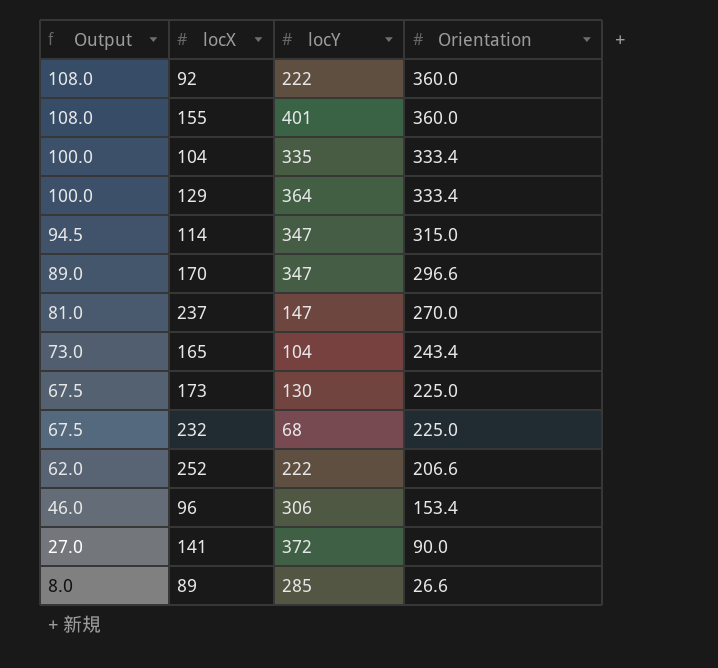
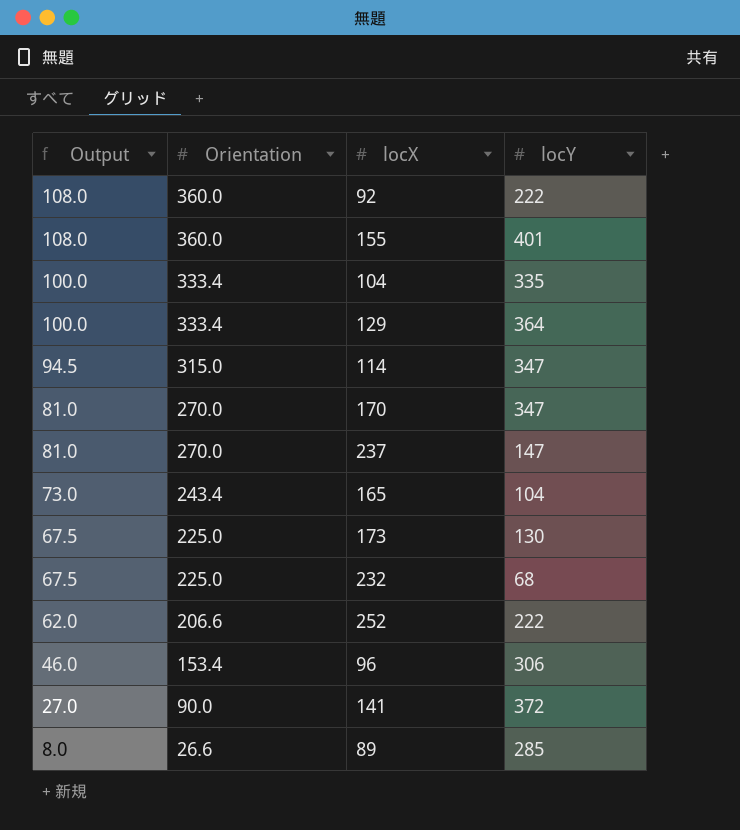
column Orientation | position: 4 -> 2
170 | Output: 89.0 -> 81.0
170 | Orientation: 296.6 -> 270.0

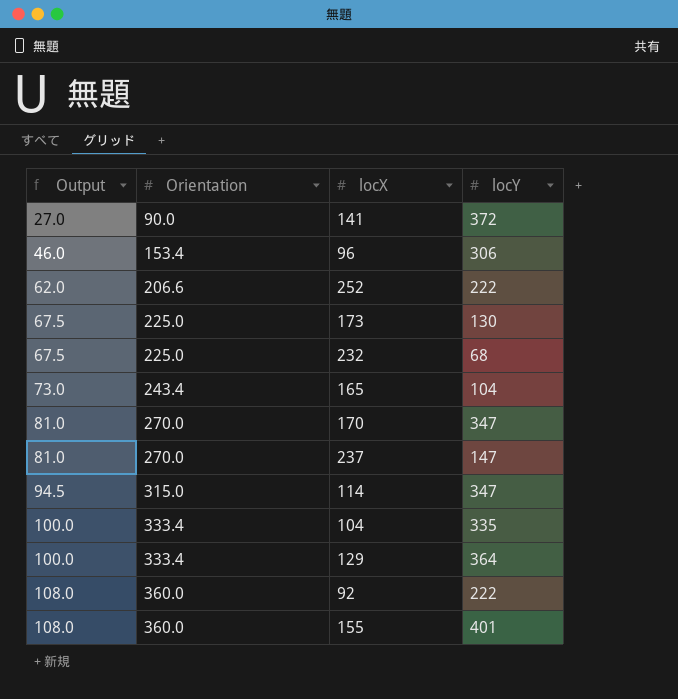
row order: Output descending -> Output ascending
row 89: 8.0 | 26.6 | 285 -> none

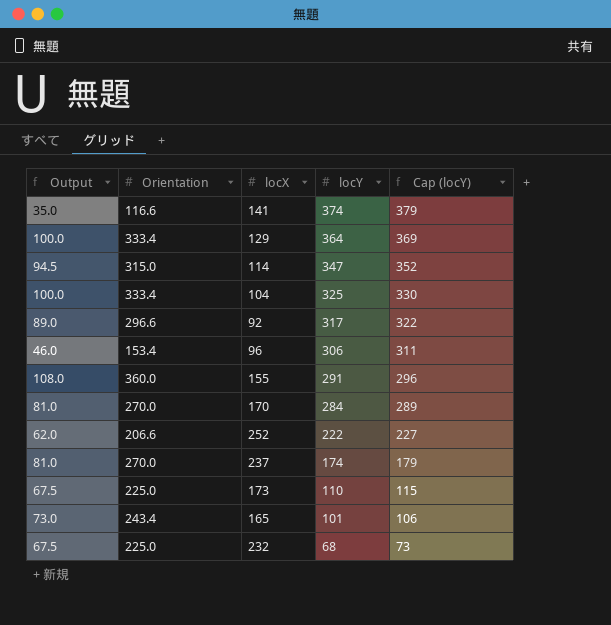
row order: Output ascending -> locY descending
column Cap (locY) | formula: none -> [locY] + 5
141 | Output: 27.0 -> 35.0
141 | Orientation: 90.0 -> 116.6
141 | locY: 372 -> 374
104 | locY: 335 -> 325
92 | Output: 108.0 -> 89.0
92 | Orientation: 360.0 -> 296.6
92 | locY: 222 -> 317
155 | locY: 401 -> 291
170 | locY: 347 -> 284
237 | locY: 147 -> 174
173 | locY: 130 -> 110
165 | locY: 104 -> 101

